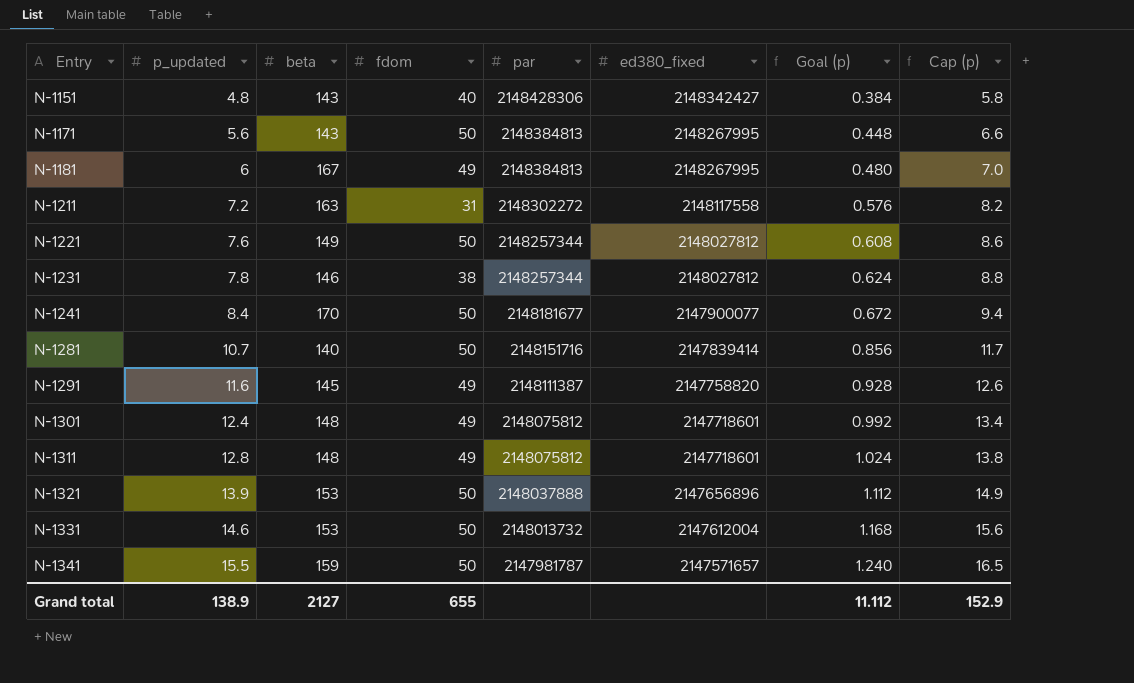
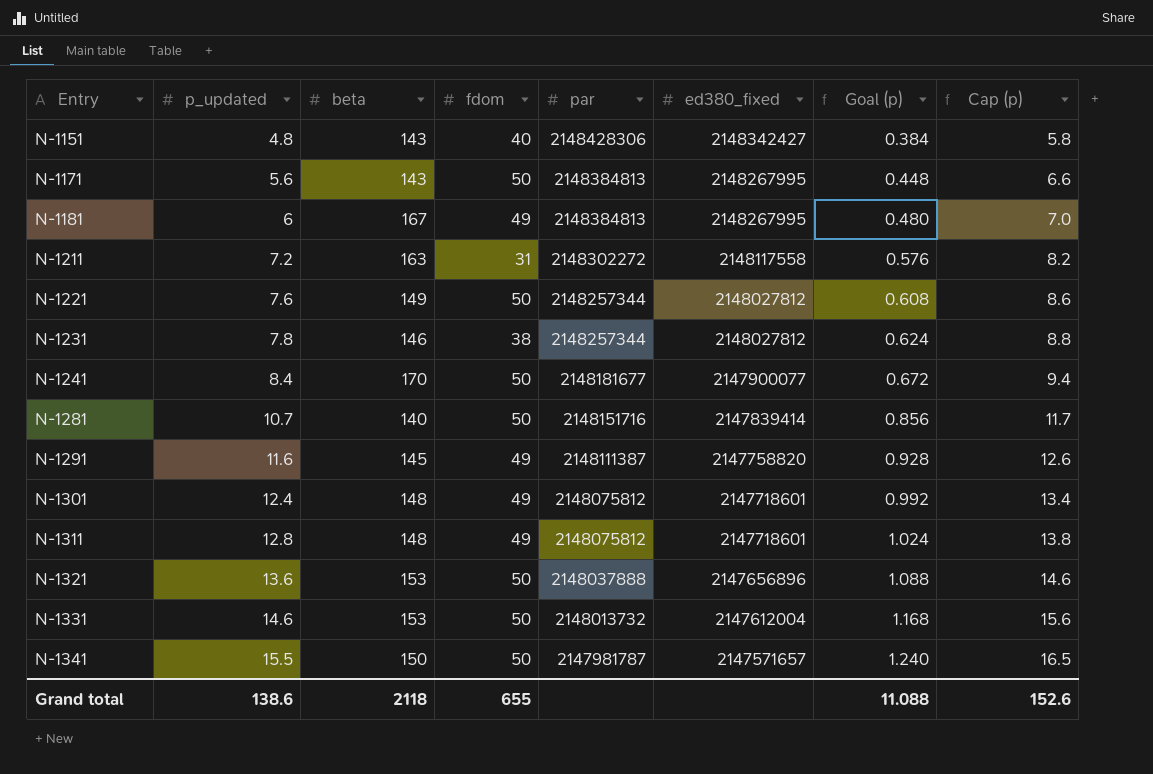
N-1321 | p_updated: 13.9 -> 13.6
N-1321 | Goal (p): 1.112 -> 1.088
N-1321 | Cap (p): 14.9 -> 14.6
N-1341 | beta: 159 -> 150
Grand total | p_updated: 138.9 -> 138.6
Grand total | beta: 2127 -> 2118
Grand total | Goal (p): 11.112 -> 11.088
Grand total | Cap (p): 152.9 -> 152.6

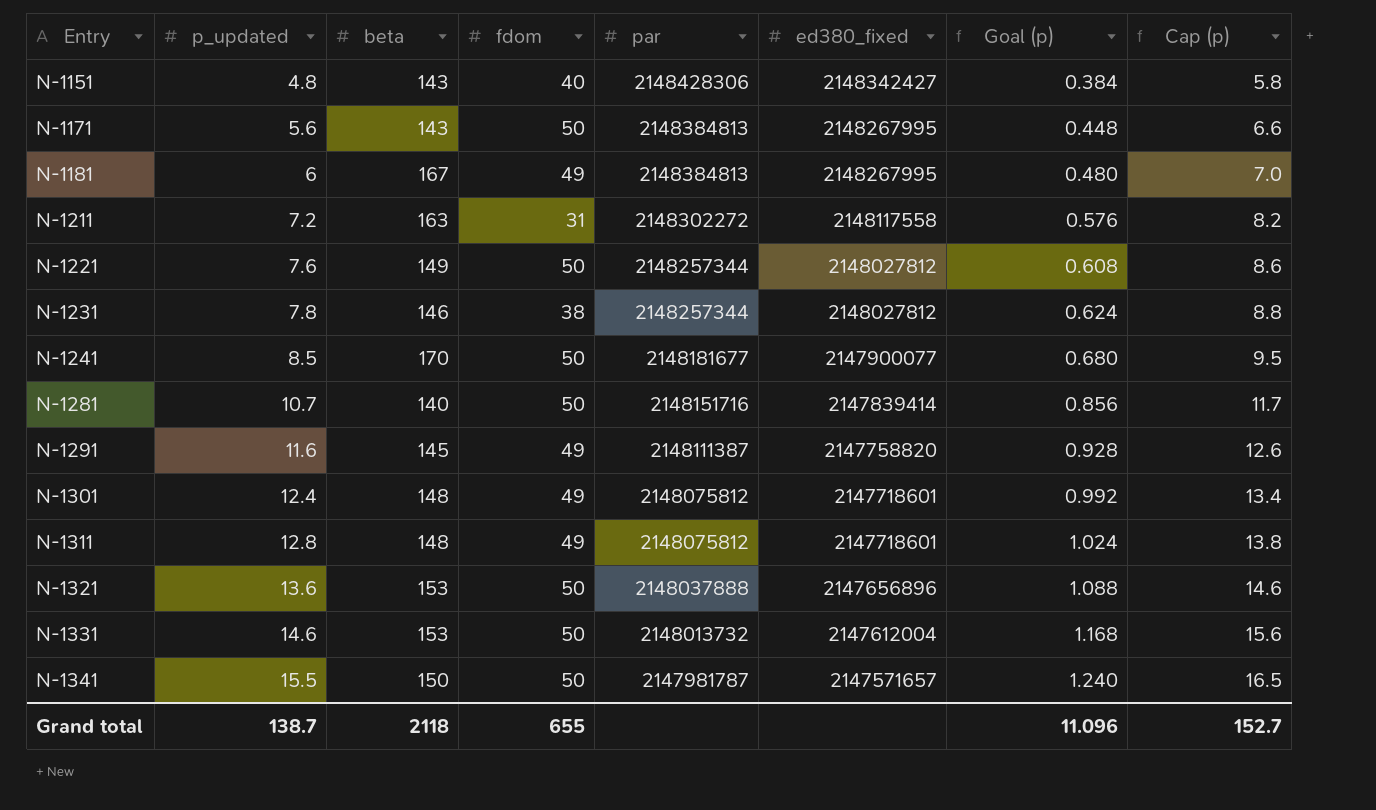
N-1241 | p_updated: 8.4 -> 8.5
N-1241 | Goal (p): 0.672 -> 0.680
N-1241 | Cap (p): 9.4 -> 9.5
Grand total | p_updated: 138.6 -> 138.7
Grand total | Goal (p): 11.088 -> 11.096
Grand total | Cap (p): 152.6 -> 152.7

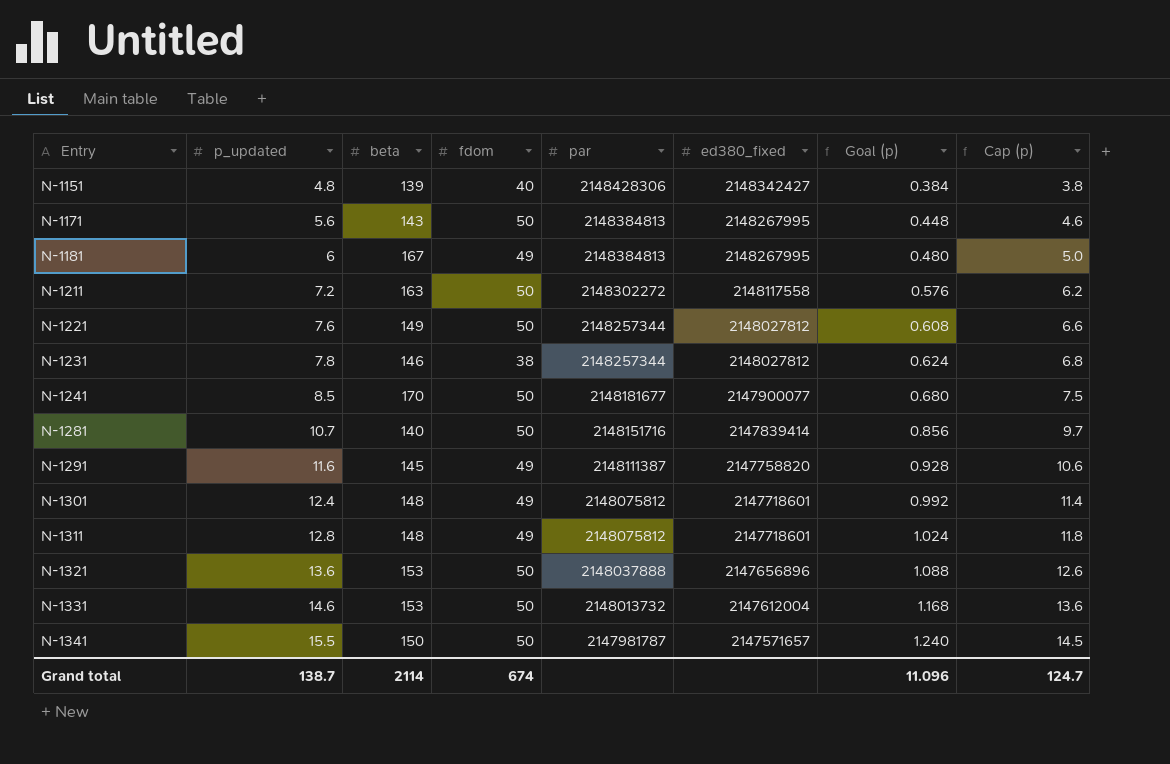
column Cap (p) | formula: [p_updated] + 1 -> [p_updated] - 1
N-1151 | beta: 143 -> 139
N-1211 | fdom: 31 -> 50
Grand total | beta: 2118 -> 2114
Grand total | fdom: 655 -> 674
Grand total | Cap (p): 152.7 -> 124.7

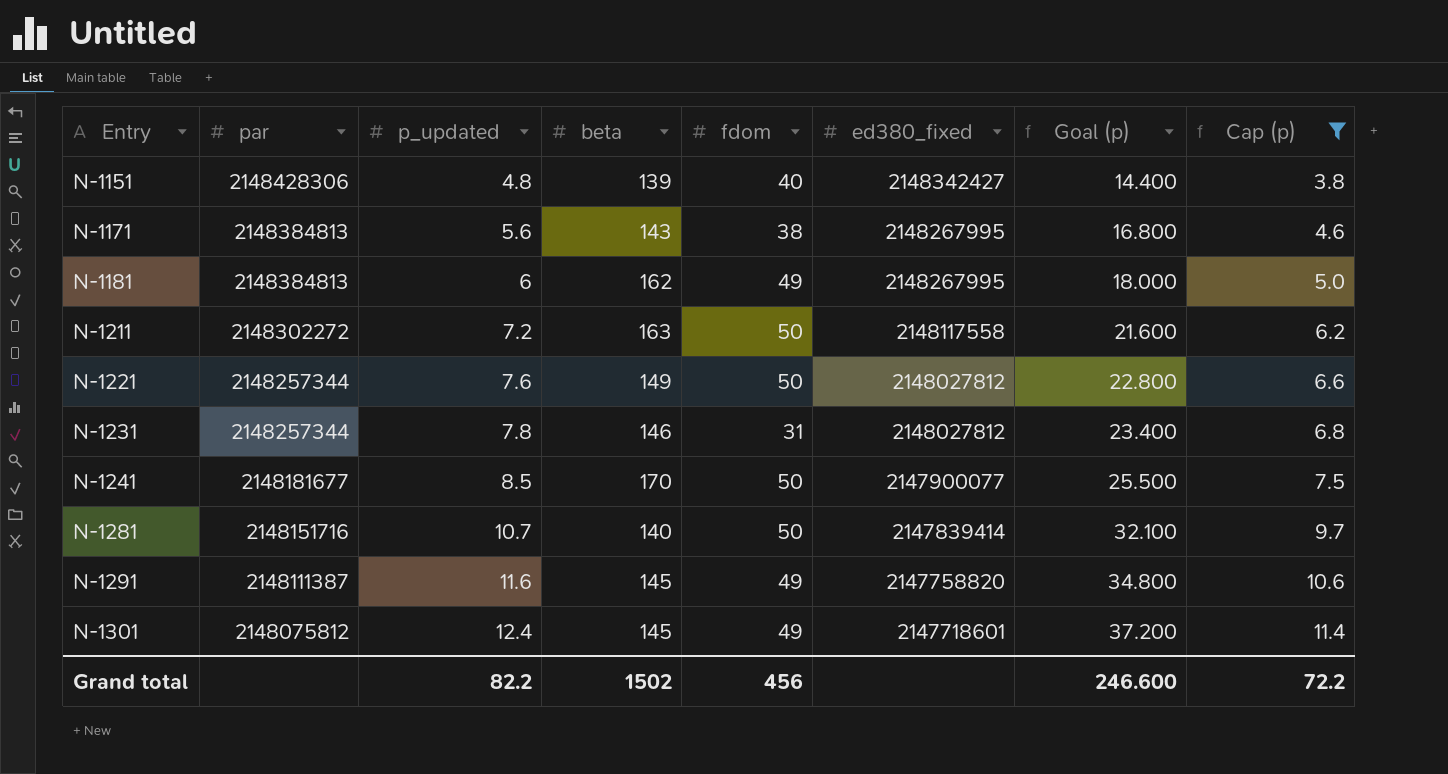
filter: none -> Cap (p) <= 11.4
column par | position: 5 -> 2
column Goal (p) | formula: [p_updated] * 0.08 -> [p_updated] * 3
N-1171 | fdom: 50 -> 38
N-1181 | beta: 167 -> 162
N-1231 | fdom: 38 -> 31
N-1301 | beta: 148 -> 145
Grand total | p_updated: 138.7 -> 82.2
Grand total | beta: 2114 -> 1502
Grand total | fdom: 674 -> 456
Grand total | Goal (p): 11.096 -> 246.600
Grand total | Cap (p): 124.7 -> 72.2

